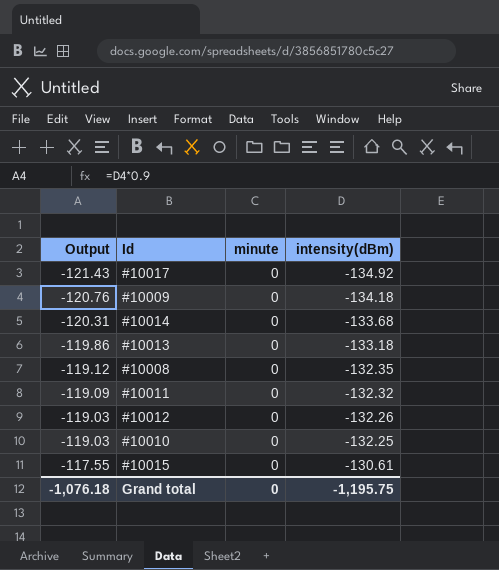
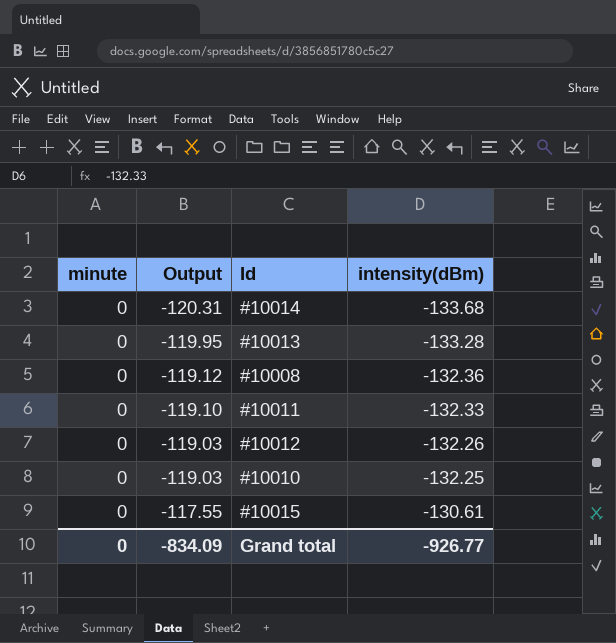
column minute | position: 3 -> 1
row #10017: -121.43 | 0 | -134.92 -> none
row #10009: -120.76 | 0 | -134.18 -> none
#10013 | Output: -119.86 -> -119.95
#10013 | intensity(dBm): -133.18 -> -133.28
#10008 | intensity(dBm): -132.35 -> -132.36
#10011 | Output: -119.09 -> -119.10
#10011 | intensity(dBm): -132.32 -> -132.33
Grand total | Output: -1,076.18 -> -834.09
Grand total | intensity(dBm): -1,195.75 -> -926.77

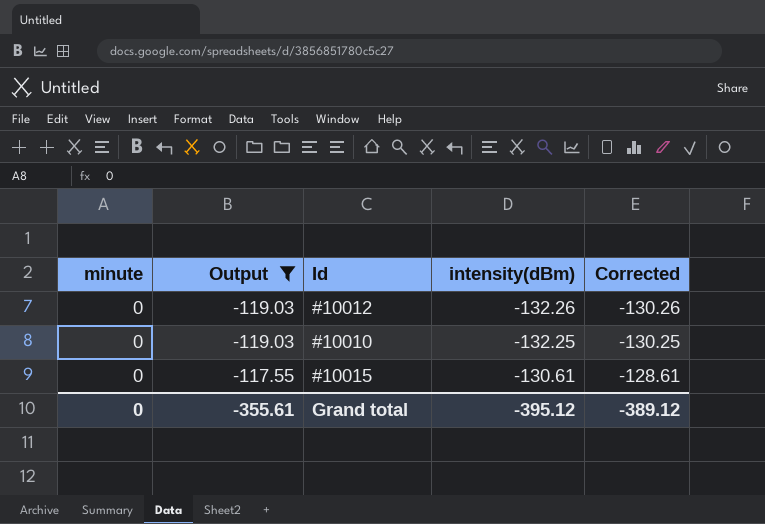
filter: none -> Output >= -119.03
column Corrected | formula: none -> [intensity(dBm)] + 2
Grand total | Output: -834.09 -> -355.61
Grand total | intensity(dBm): -926.77 -> -395.12

